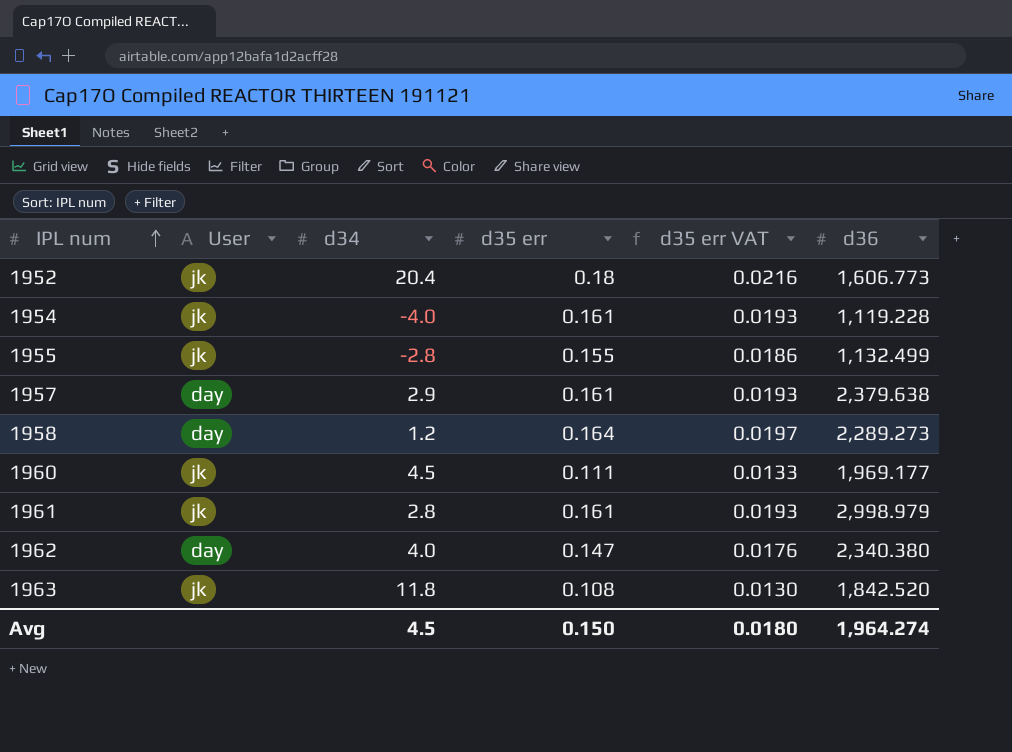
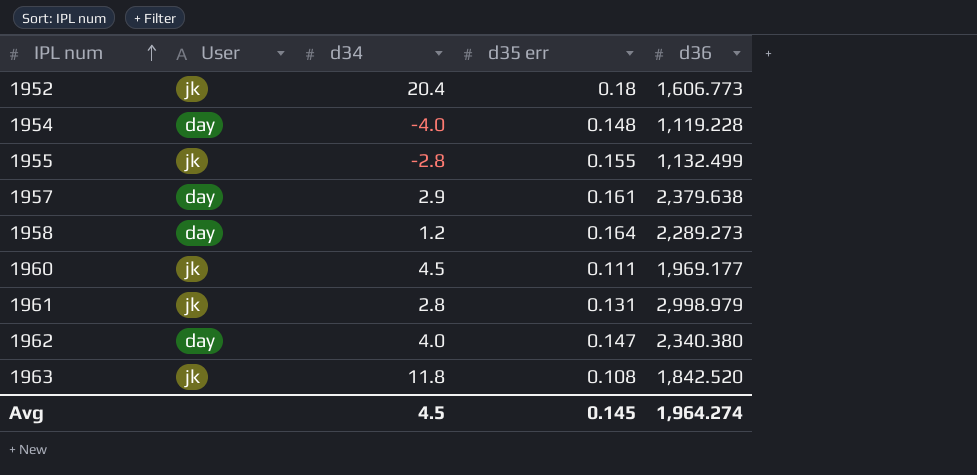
column d35 err VAT | formula: [d35 err] * 0.12 -> none
1954 | User: jk -> day
1954 | d35 err: 0.161 -> 0.148
1961 | d35 err: 0.161 -> 0.131
Avg | d35 err: 0.150 -> 0.145

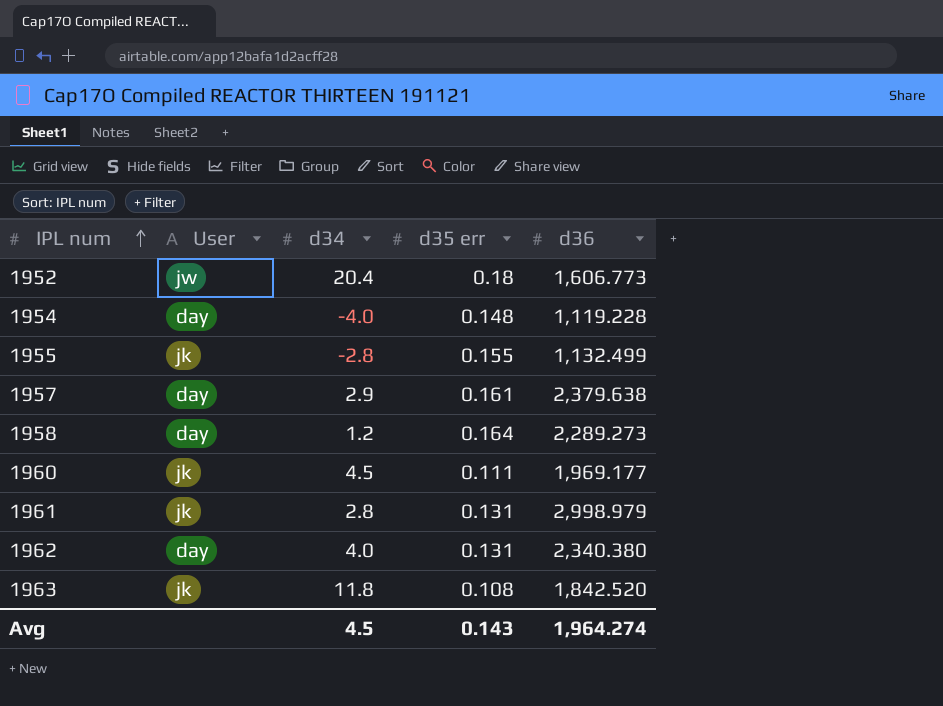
1952 | User: jk -> jw
1962 | d35 err: 0.147 -> 0.131
Avg | d35 err: 0.145 -> 0.143

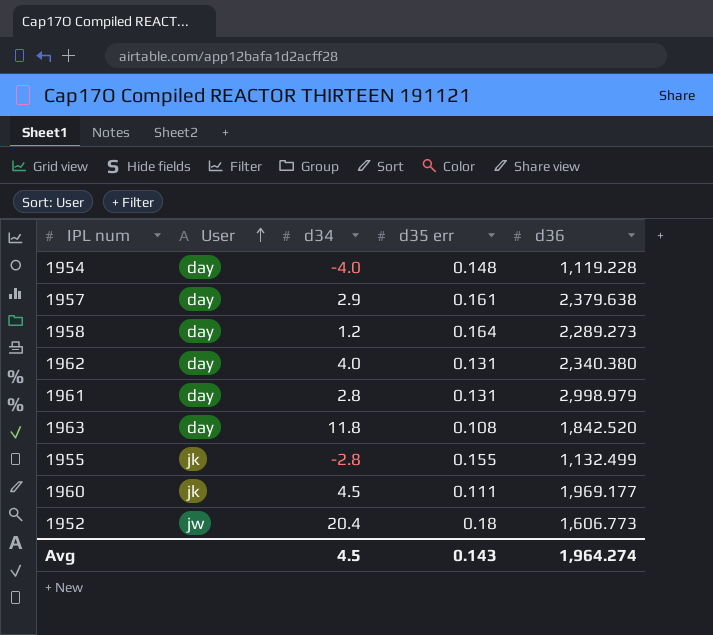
row order: IPL num ascending -> User ascending
1961 | User: jk -> day
1963 | User: jk -> day

